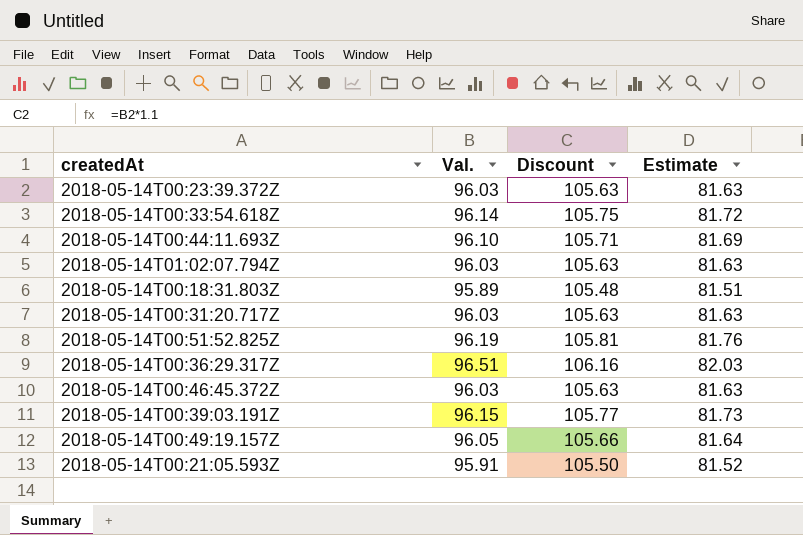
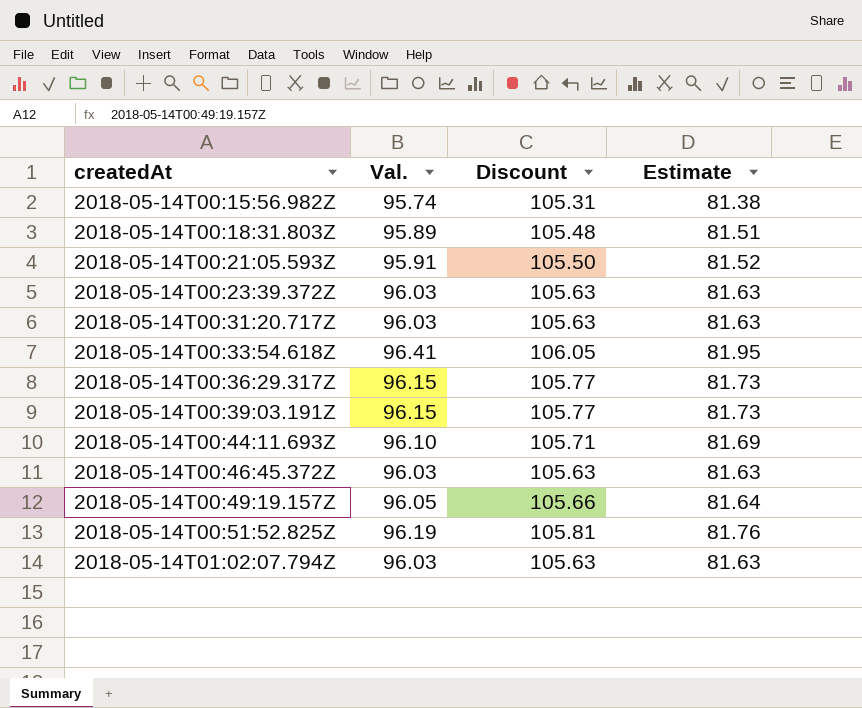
row order: none -> createdAt ascending
row 2018-05-14T00:15:56.982Z: none -> 95.74 | 105.31 | 81.38
2018-05-14T00:33:54.618Z | Val.: 96.14 -> 96.41
2018-05-14T00:33:54.618Z | Discount: 105.75 -> 106.05
2018-05-14T00:33:54.618Z | Estimate: 81.72 -> 81.95
2018-05-14T00:36:29.317Z | Val.: 96.51 -> 96.15
2018-05-14T00:36:29.317Z | Discount: 106.16 -> 105.77
2018-05-14T00:36:29.317Z | Estimate: 82.03 -> 81.73

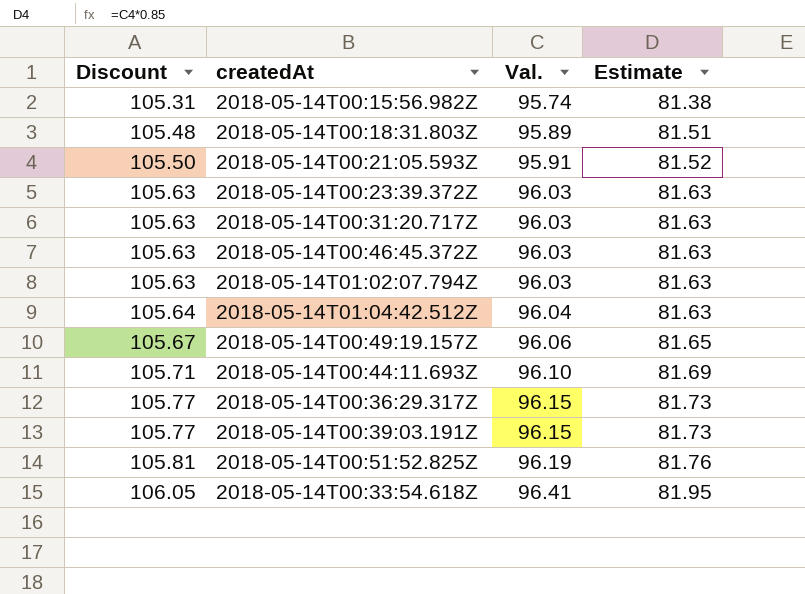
row order: createdAt ascending -> Discount ascending
column Discount | position: 3 -> 1
row 2018-05-14T01:04:42.512Z: none -> 105.64 | 96.04 | 81.63
2018-05-14T00:49:19.157Z | Discount: 105.66 -> 105.67
2018-05-14T00:49:19.157Z | Val.: 96.05 -> 96.06
2018-05-14T00:49:19.157Z | Estimate: 81.64 -> 81.65

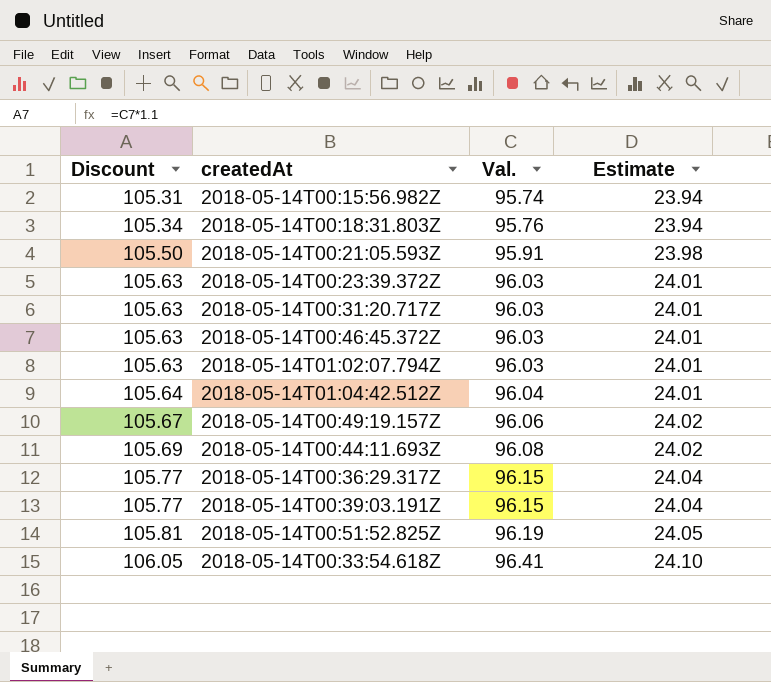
column Estimate | formula: [Val.] * 0.85 -> [Val.] * 0.25
2018-05-14T00:18:31.803Z | Discount: 105.48 -> 105.34
2018-05-14T00:18:31.803Z | Val.: 95.89 -> 95.76
2018-05-14T00:44:11.693Z | Discount: 105.71 -> 105.69
2018-05-14T00:44:11.693Z | Val.: 96.10 -> 96.08

